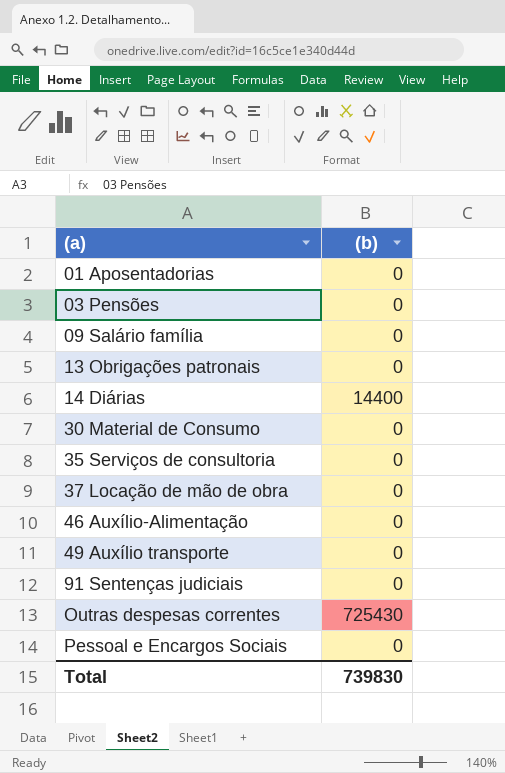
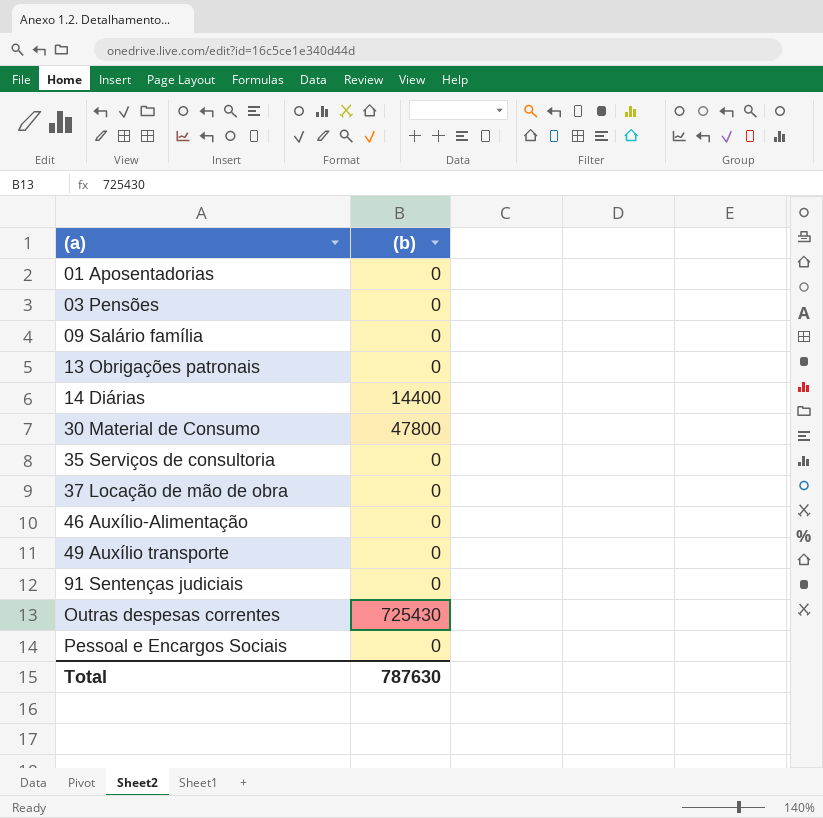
30 Material de Consumo | (b): 0 -> 47800
Total | (b): 739830 -> 787630

